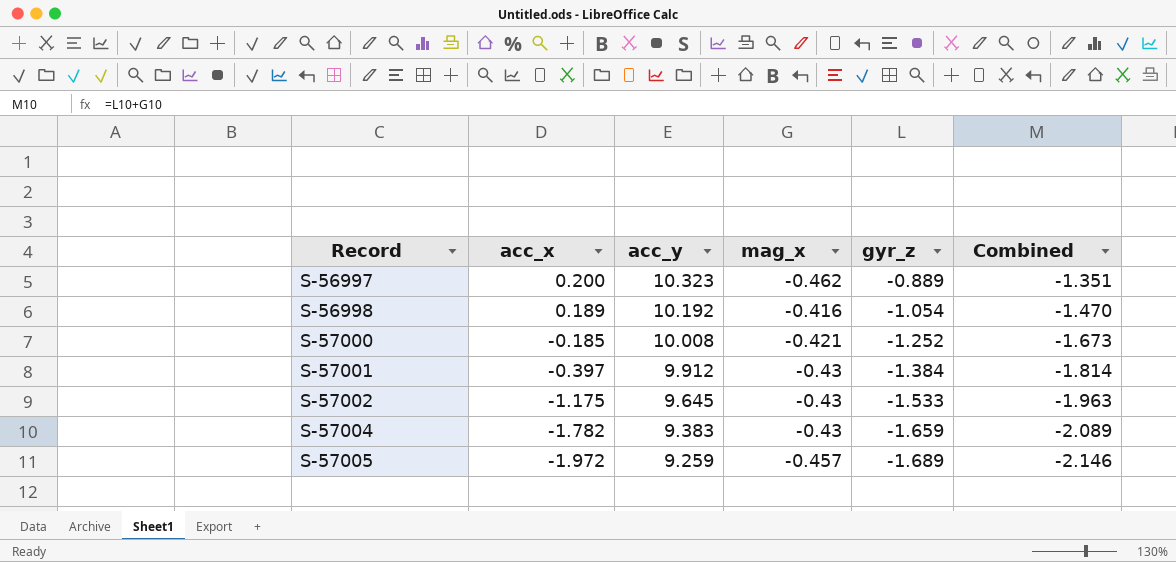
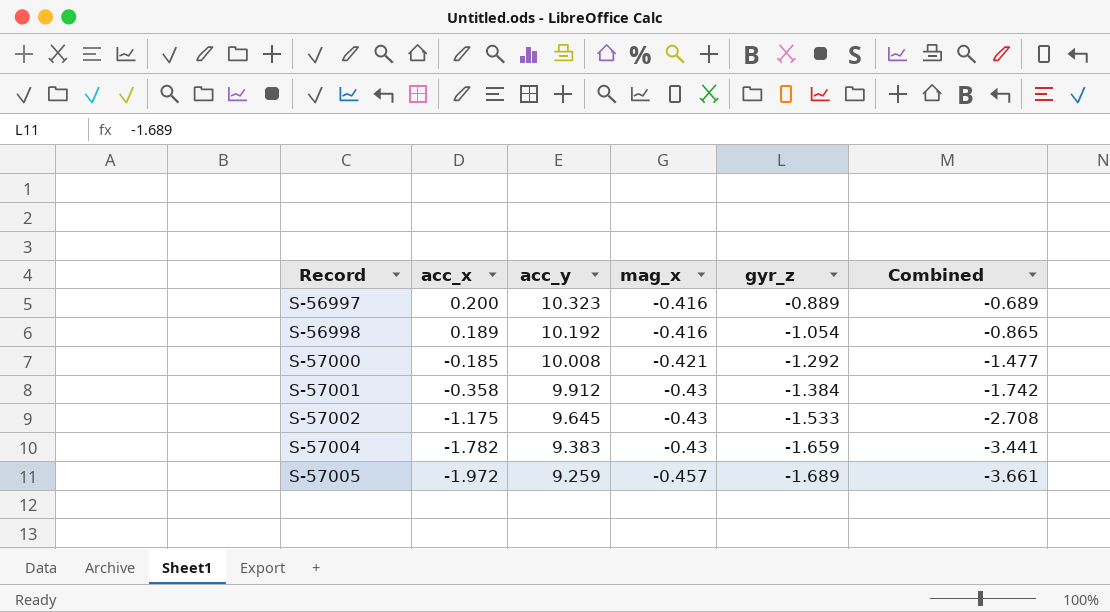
column Combined | formula: [mag_x] + [gyr_z] -> [acc_x] + [gyr_z]
S-56997 | mag_x: -0.462 -> -0.416
S-57000 | gyr_z: -1.252 -> -1.292
S-57001 | acc_x: -0.397 -> -0.358

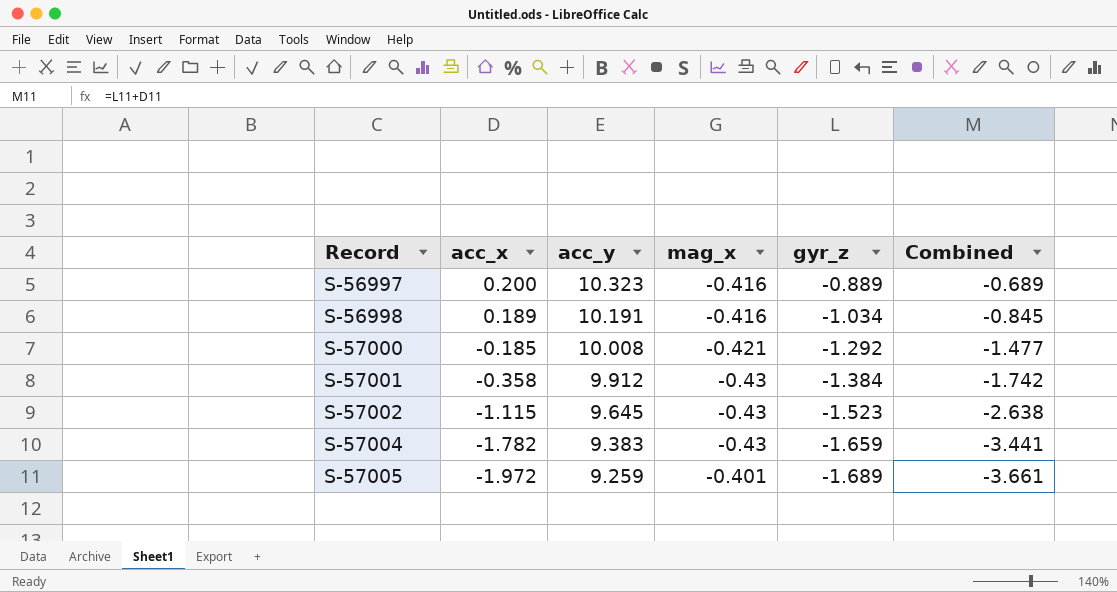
S-56998 | acc_y: 10.192 -> 10.191
S-56998 | gyr_z: -1.054 -> -1.034
S-56998 | Combined: -0.865 -> -0.845
S-57002 | acc_x: -1.175 -> -1.115
S-57002 | gyr_z: -1.533 -> -1.523
S-57002 | Combined: -2.708 -> -2.638
S-57005 | mag_x: -0.457 -> -0.401

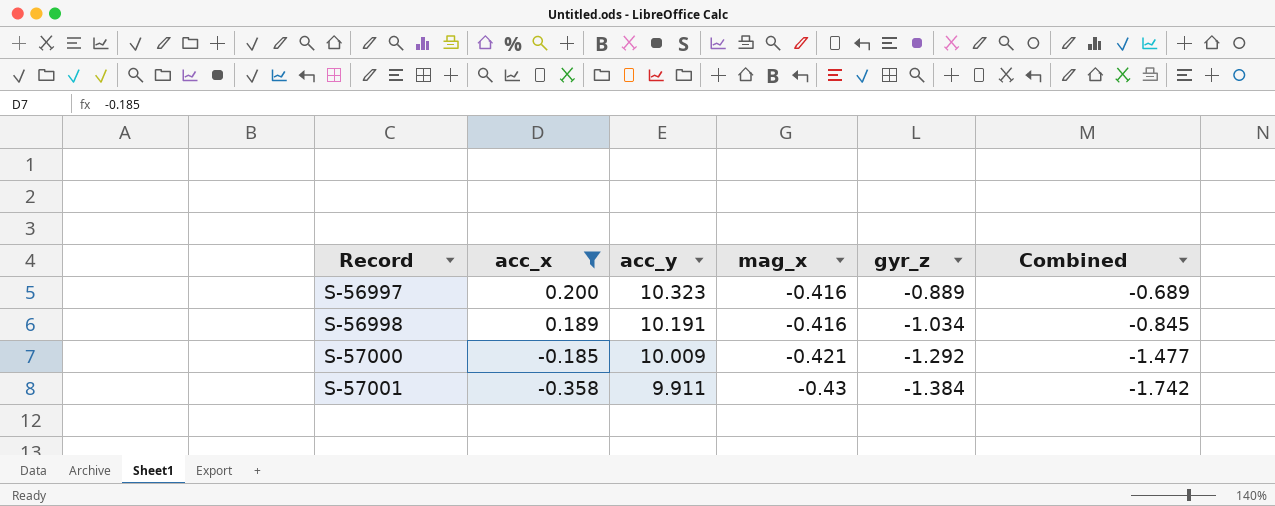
filter: none -> acc_x >= -0.358
S-57000 | acc_y: 10.008 -> 10.009
S-57001 | acc_y: 9.912 -> 9.911

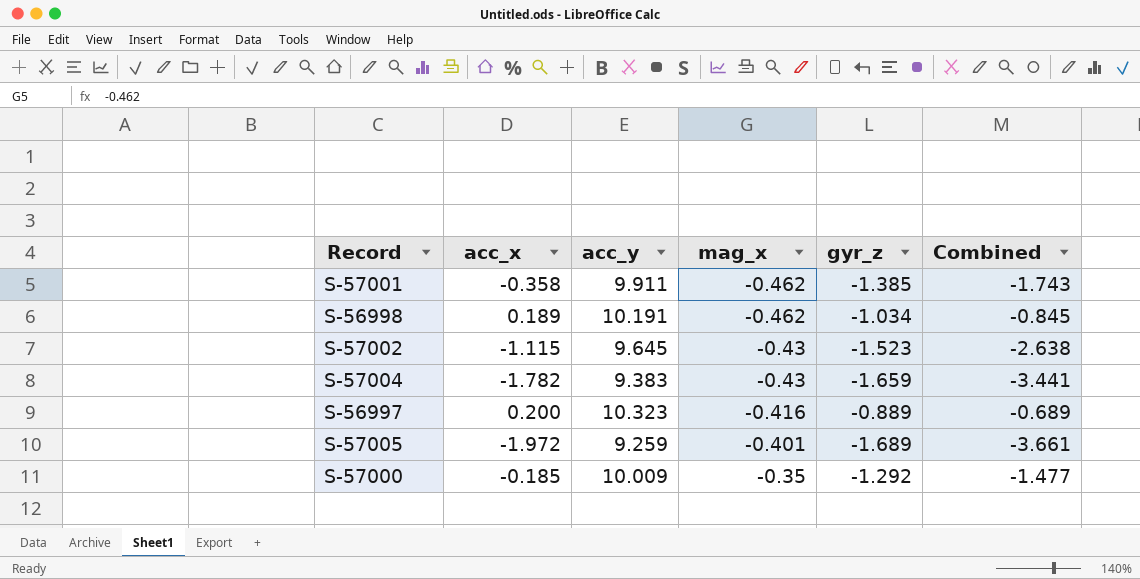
filter: acc_x >= -0.358 -> none
row order: Record ascending -> mag_x ascending
S-57001 | mag_x: -0.43 -> -0.462
S-57001 | gyr_z: -1.384 -> -1.385
S-57001 | Combined: -1.742 -> -1.743
S-56998 | mag_x: -0.416 -> -0.462
S-57000 | mag_x: -0.421 -> -0.35

